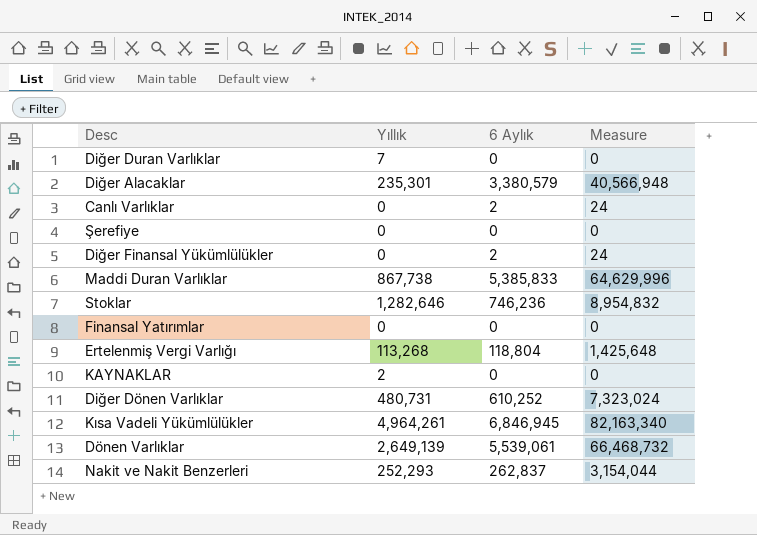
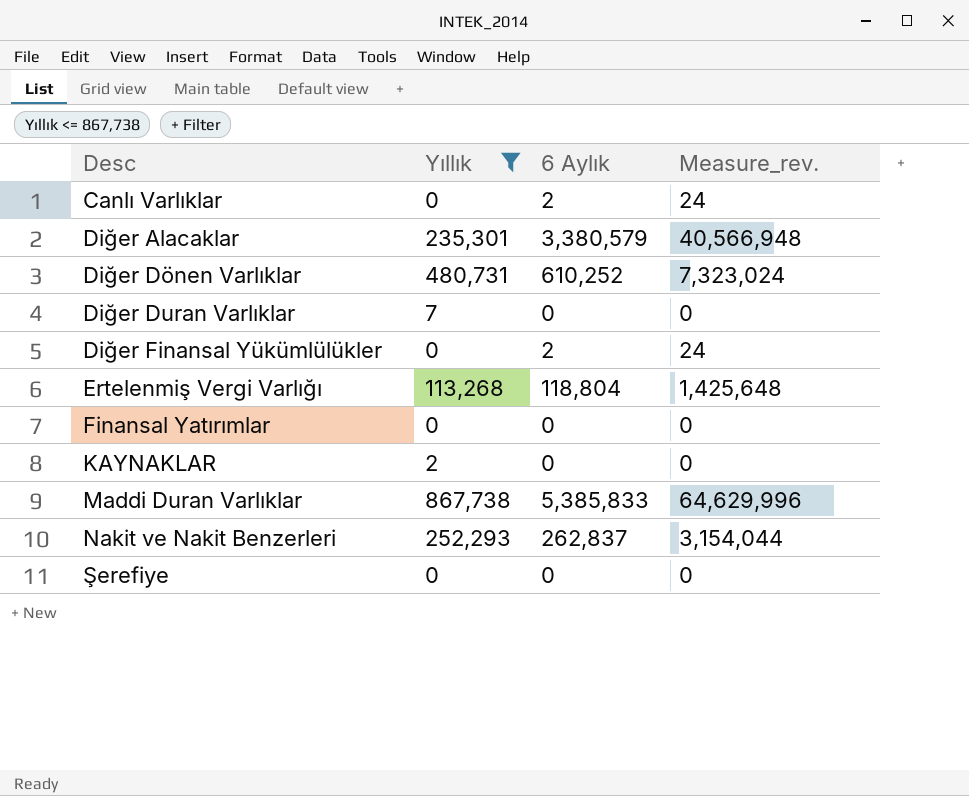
filter: none -> Yıllık <= 867,738
row order: none -> Desc ascending
column name: Measure -> Measure_rev.

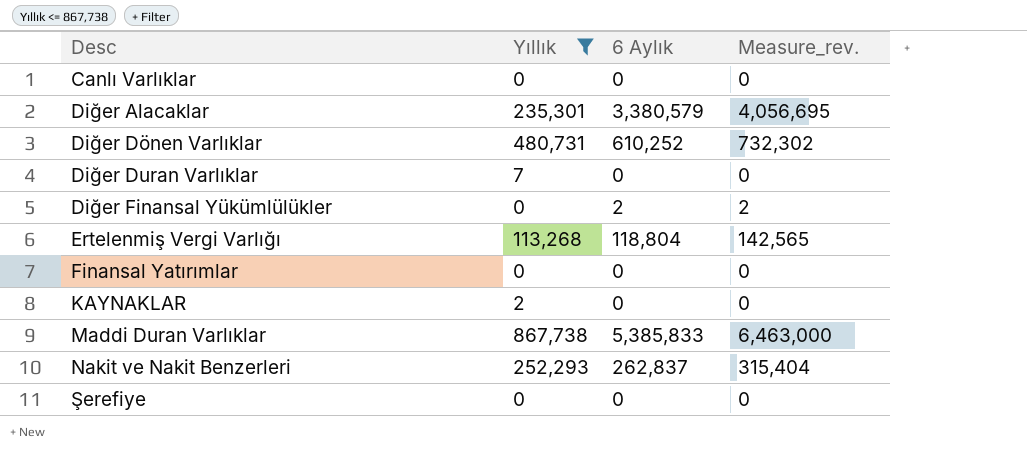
column Measure_rev. | formula: [6 Aylık] * 12 -> [6 Aylık] * 1.2
Canlı Varlıklar | 6 Aylık: 2 -> 0

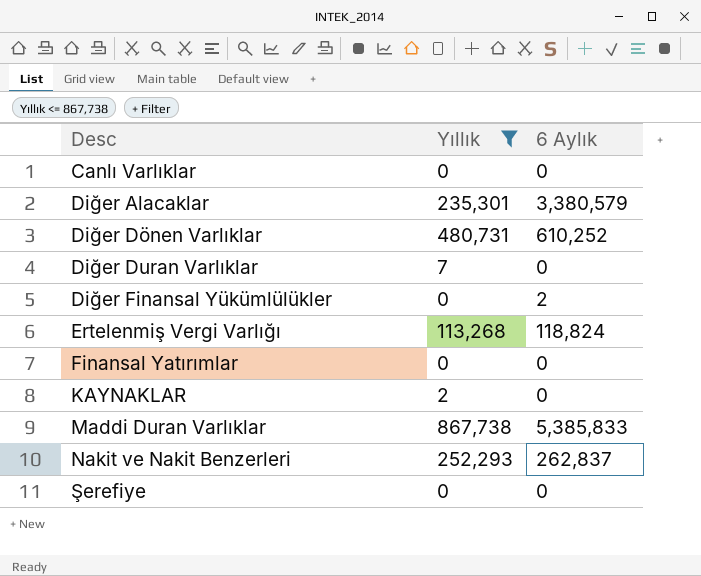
column Measure_rev. | formula: [6 Aylık] * 1.2 -> none
Ertelenmiş Vergi Varlığı | 6 Aylık: 118,804 -> 118,824

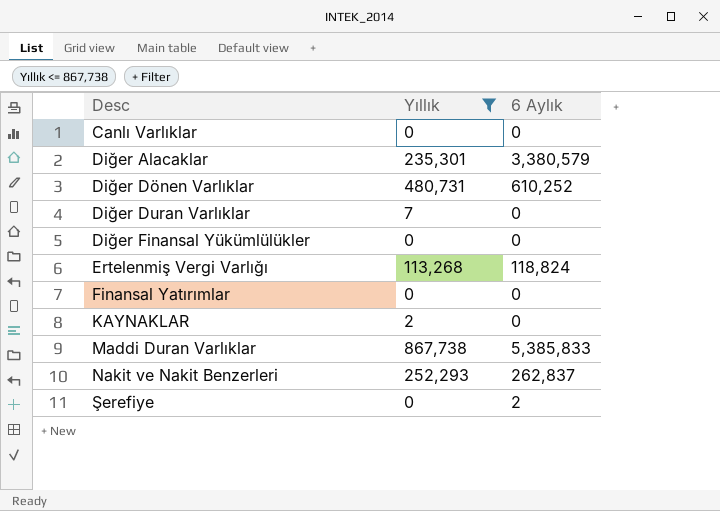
Diğer Finansal Yükümlülükler | 6 Aylık: 2 -> 0
Şerefiye | 6 Aylık: 0 -> 2

